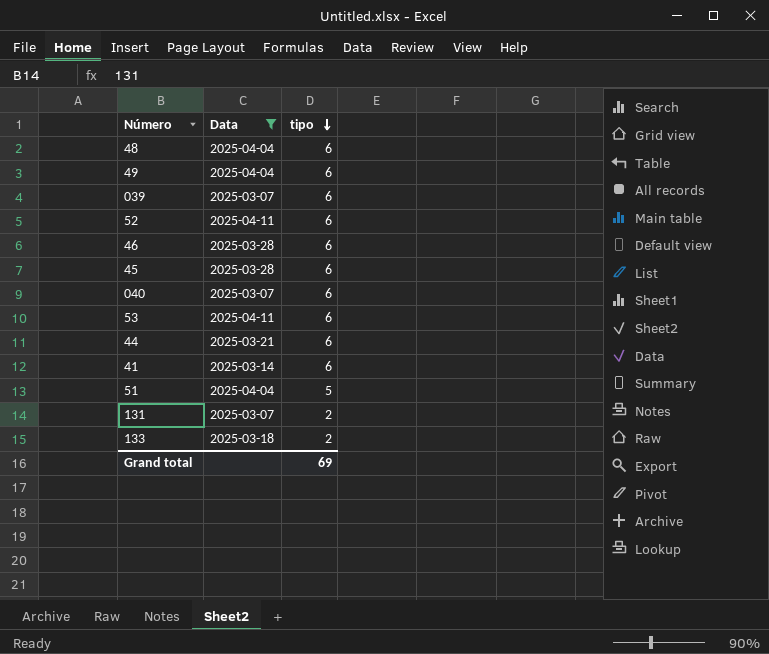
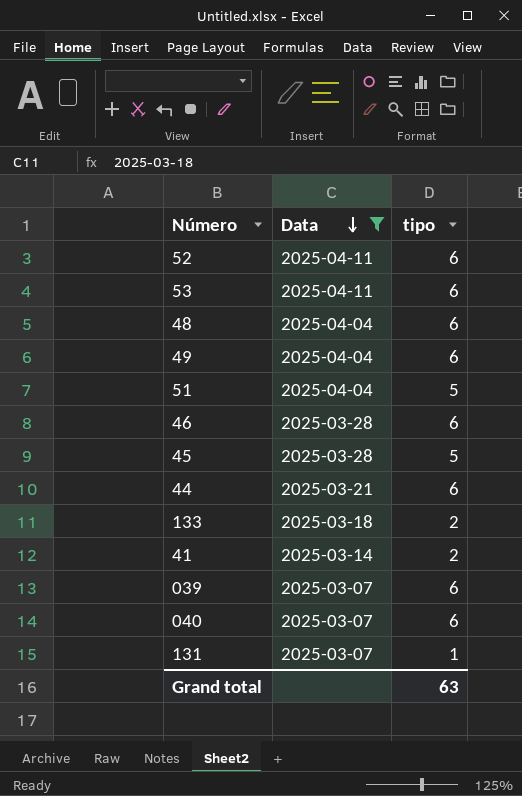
row order: tipo descending -> Data descending
45 | tipo: 6 -> 5
41 | tipo: 6 -> 2
131 | tipo: 2 -> 1
Grand total | tipo: 69 -> 63

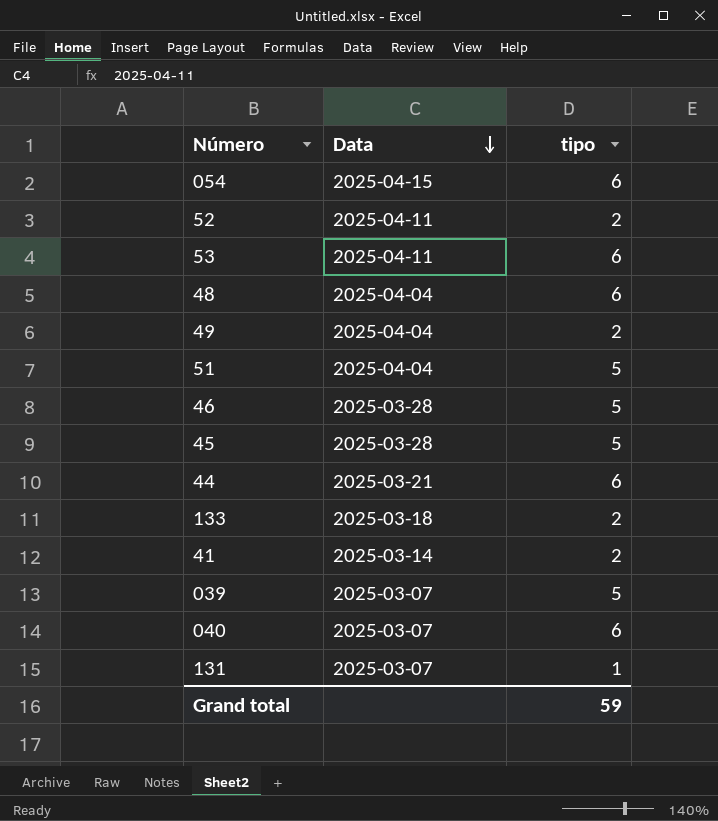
filter: Data != 2025-04-15 -> none
52 | tipo: 6 -> 2
49 | tipo: 6 -> 2
46 | tipo: 6 -> 5
039 | tipo: 6 -> 5
Grand total | tipo: 63 -> 59

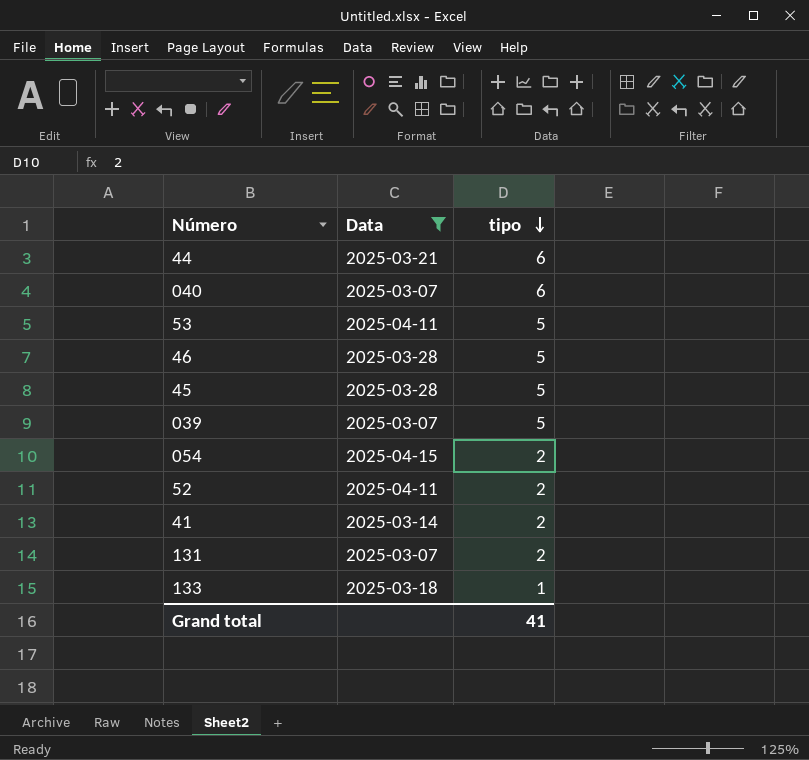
filter: none -> Data != 2025-04-04
row order: Data descending -> tipo descending
53 | tipo: 6 -> 5
054 | tipo: 6 -> 2
131 | tipo: 1 -> 2
133 | tipo: 2 -> 1
Grand total | tipo: 59 -> 41

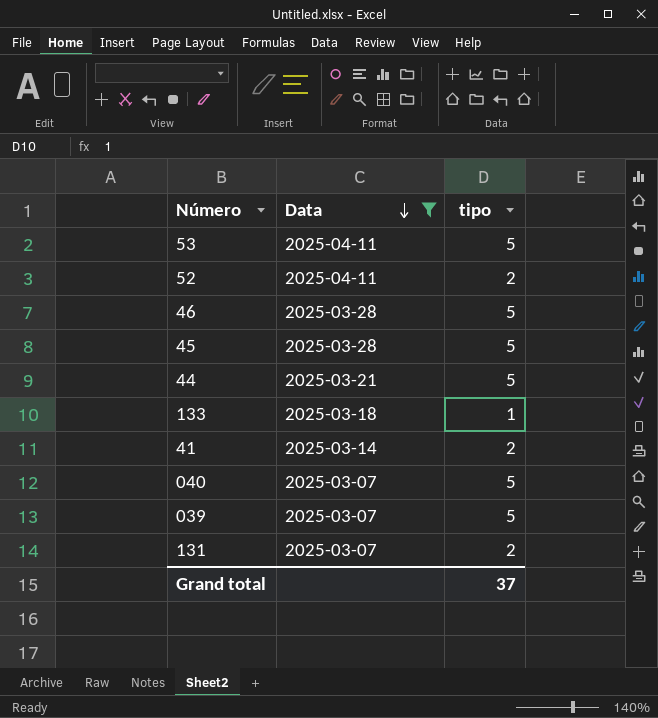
row order: tipo descending -> Data descending
row 054: 2025-04-15 | 2 -> none
44 | tipo: 6 -> 5
040 | tipo: 6 -> 5
Grand total | tipo: 41 -> 37

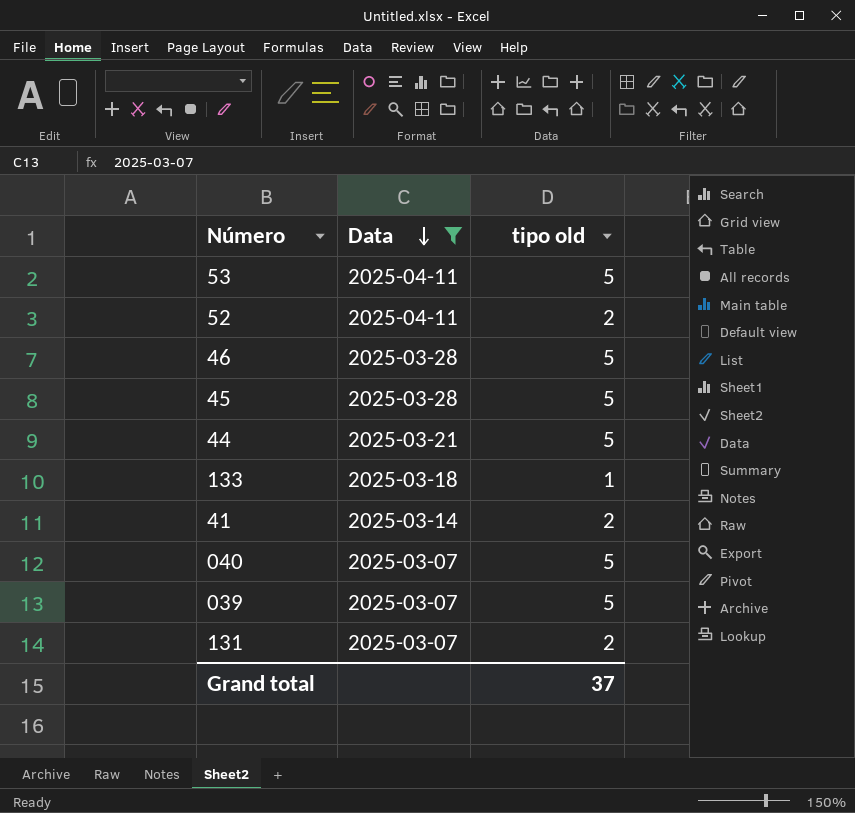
column name: tipo -> tipo old

